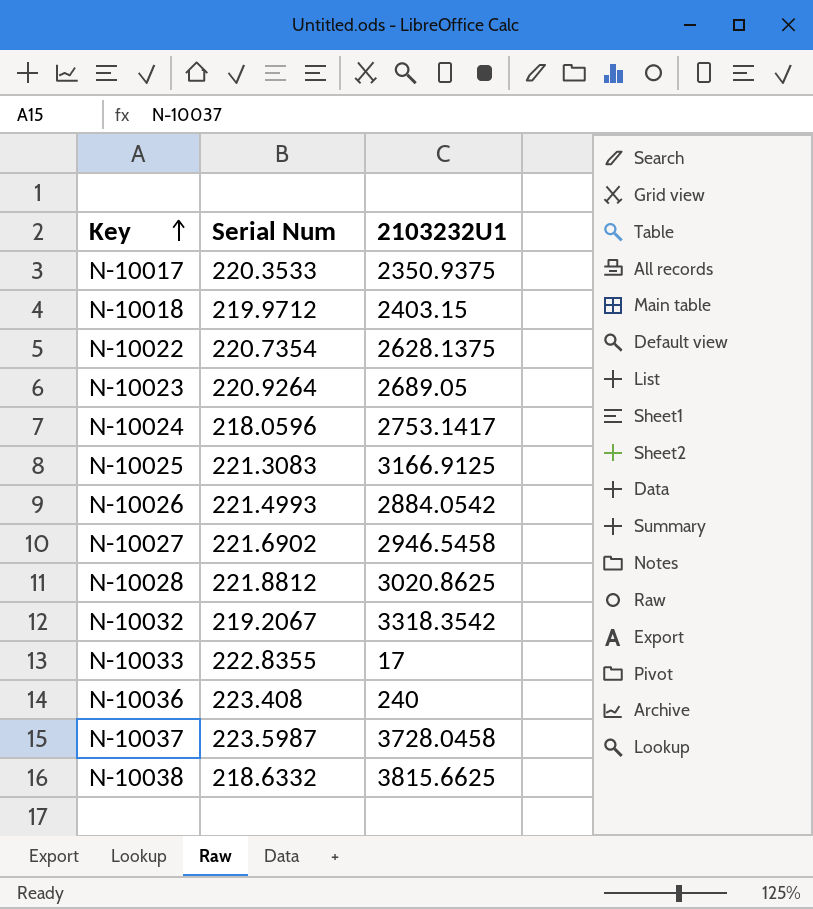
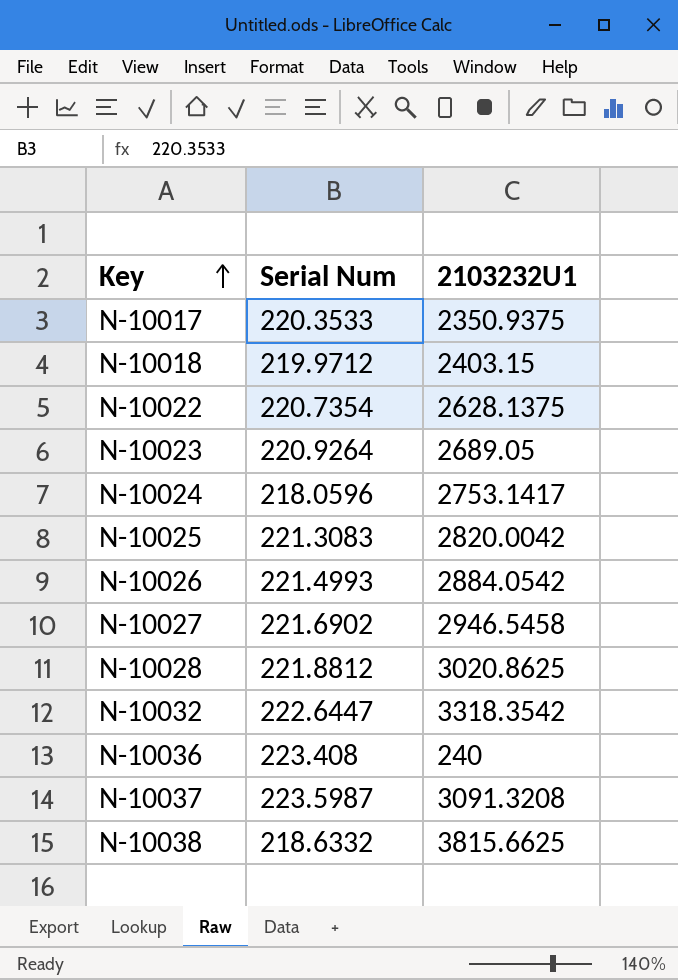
row N-10033: 222.8355 | 17 -> none
N-10025 | 2103232U1: 3166.9125 -> 2820.0042
N-10032 | Serial Num: 219.2067 -> 222.6447
N-10037 | 2103232U1: 3728.0458 -> 3091.3208

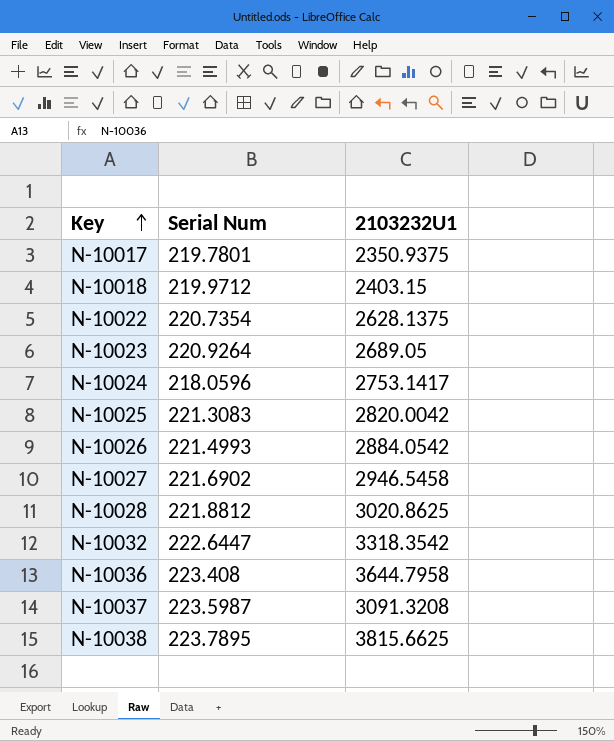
N-10017 | Serial Num: 220.3533 -> 219.7801
N-10036 | 2103232U1: 240 -> 3644.7958
N-10038 | Serial Num: 218.6332 -> 223.7895

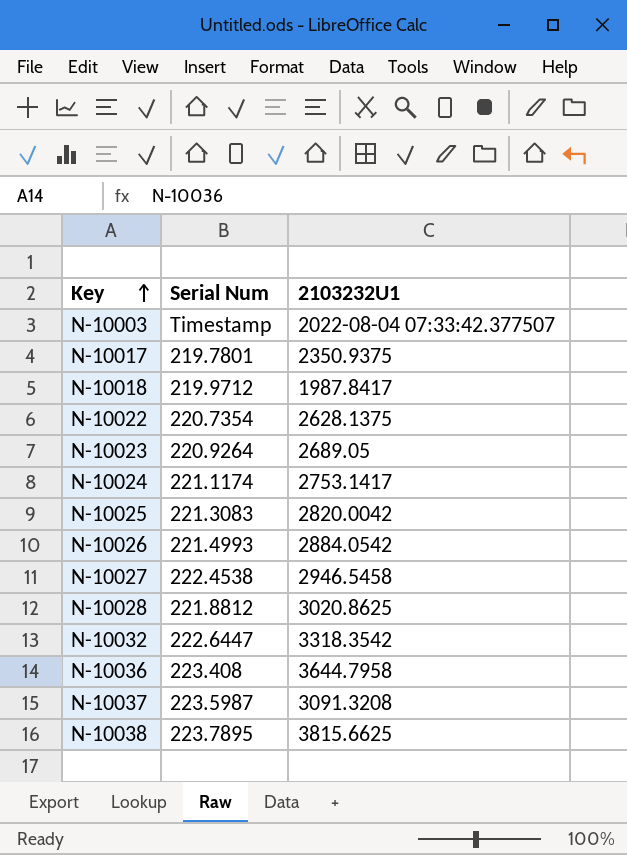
row N-10003: none -> Timestamp | 2022-08-04 07:33:42.377507
N-10018 | 2103232U1: 2403.15 -> 1987.8417
N-10024 | Serial Num: 218.0596 -> 221.1174
N-10027 | Serial Num: 221.6902 -> 222.4538

